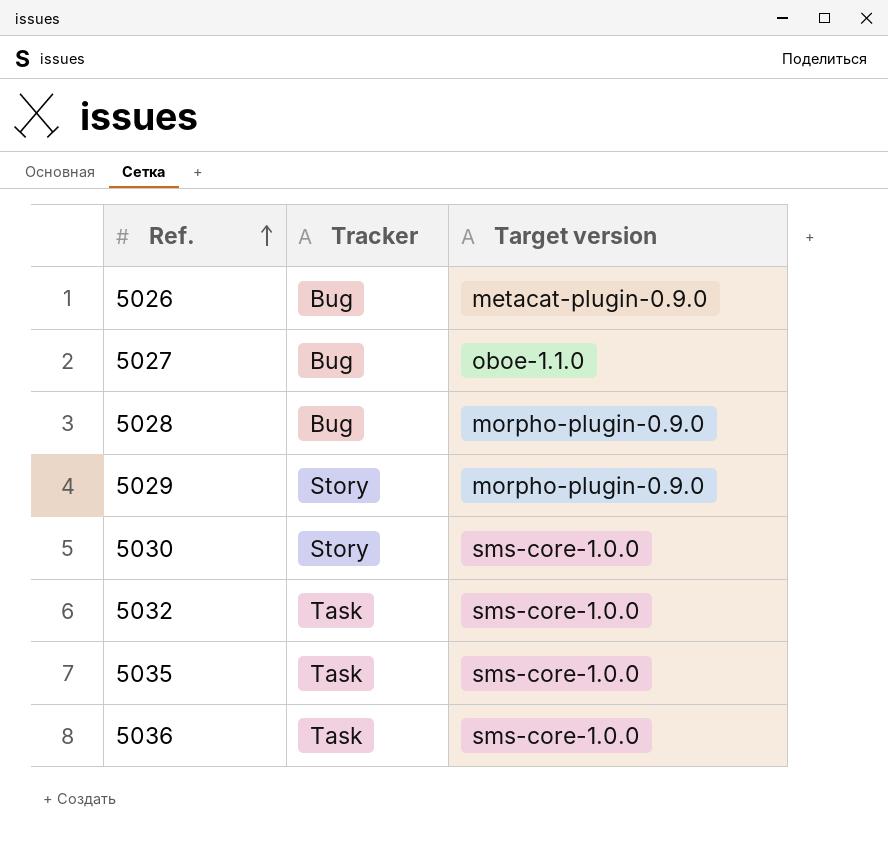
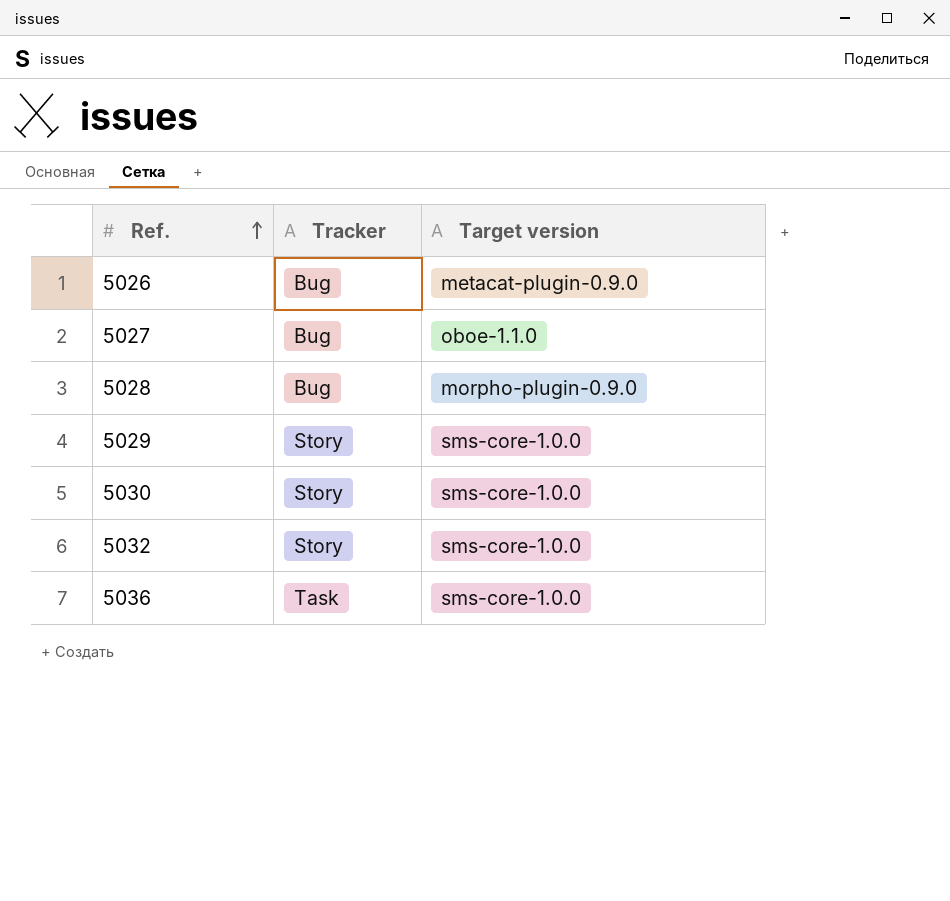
row 5035: Task | sms-core-1.0.0 -> none
5029 | Target version: morpho-plugin-0.9.0 -> sms-core-1.0.0
5032 | Tracker: Task -> Story

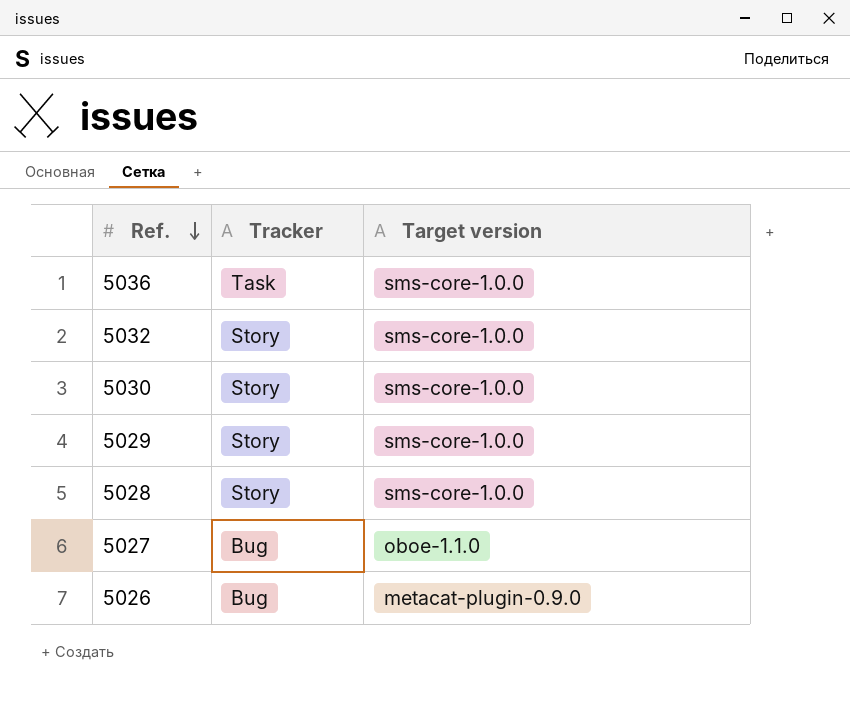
row order: Ref. ascending -> Ref. descending
5028 | Tracker: Bug -> Story
5028 | Target version: morpho-plugin-0.9.0 -> sms-core-1.0.0

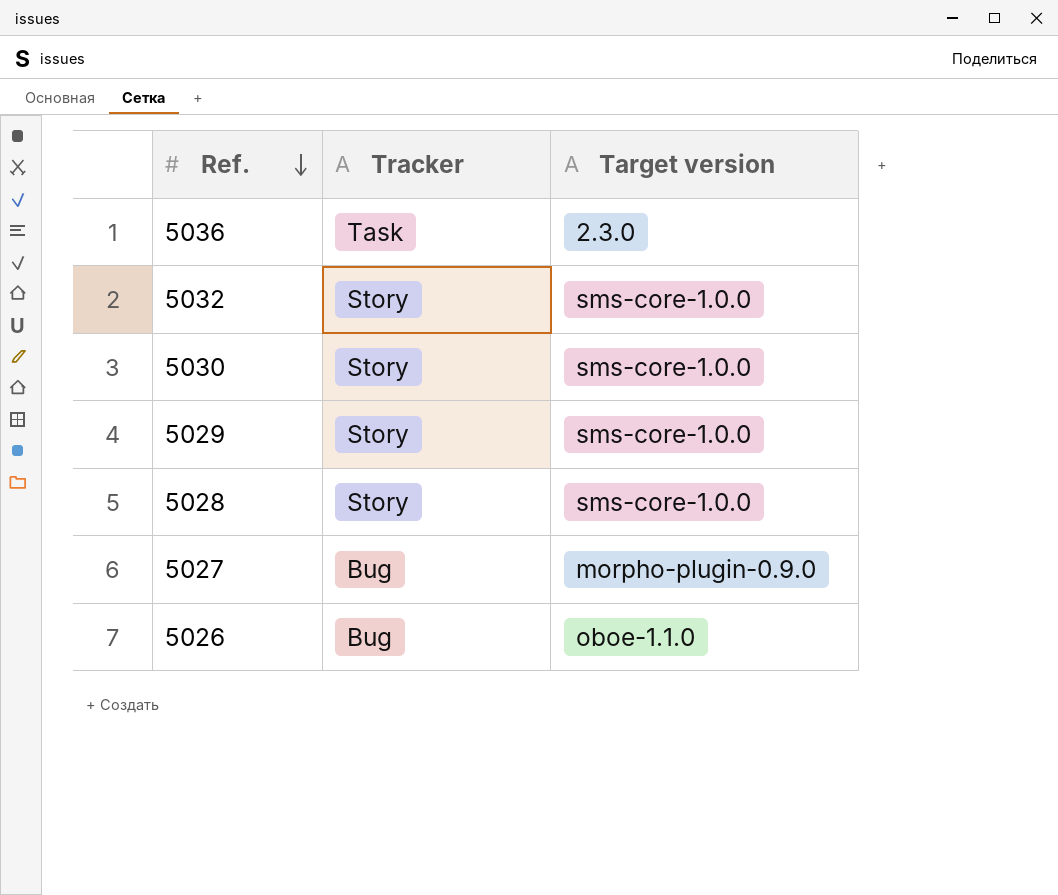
5036 | Target version: sms-core-1.0.0 -> 2.3.0
5027 | Target version: oboe-1.1.0 -> morpho-plugin-0.9.0
5026 | Target version: metacat-plugin-0.9.0 -> oboe-1.1.0

